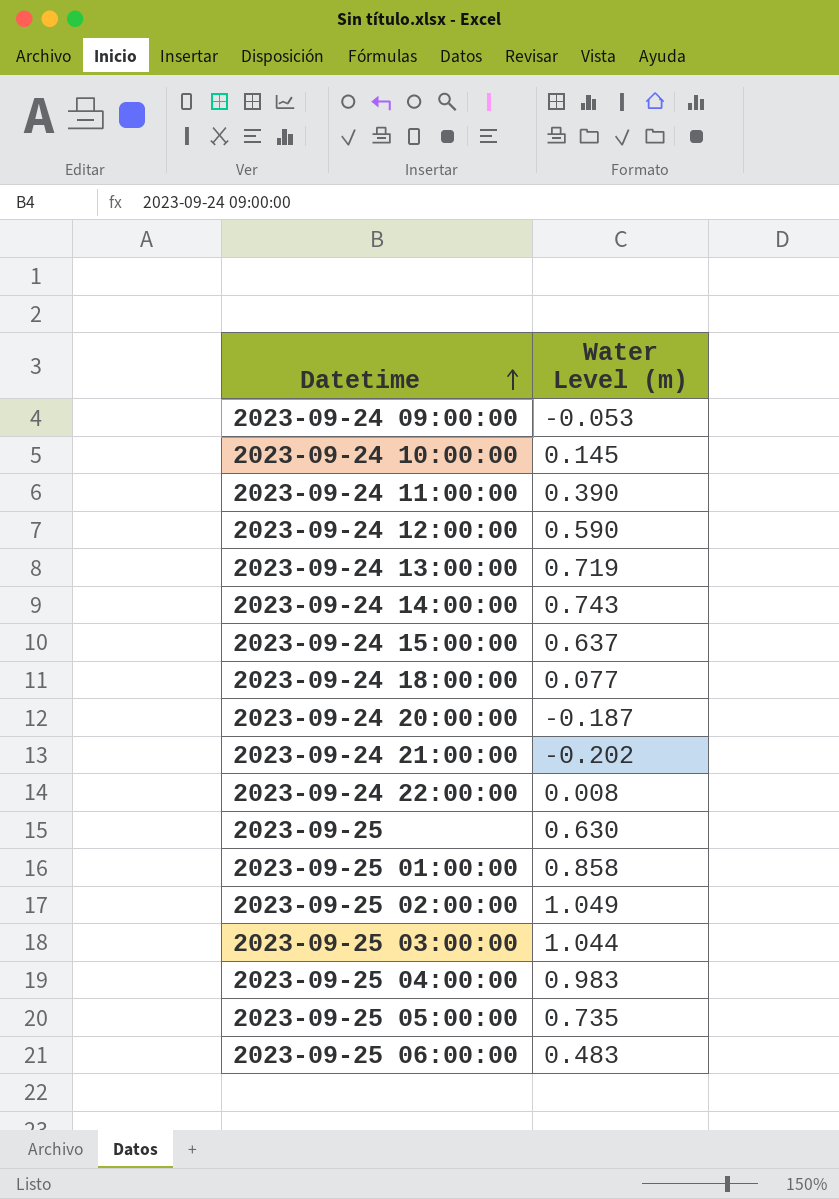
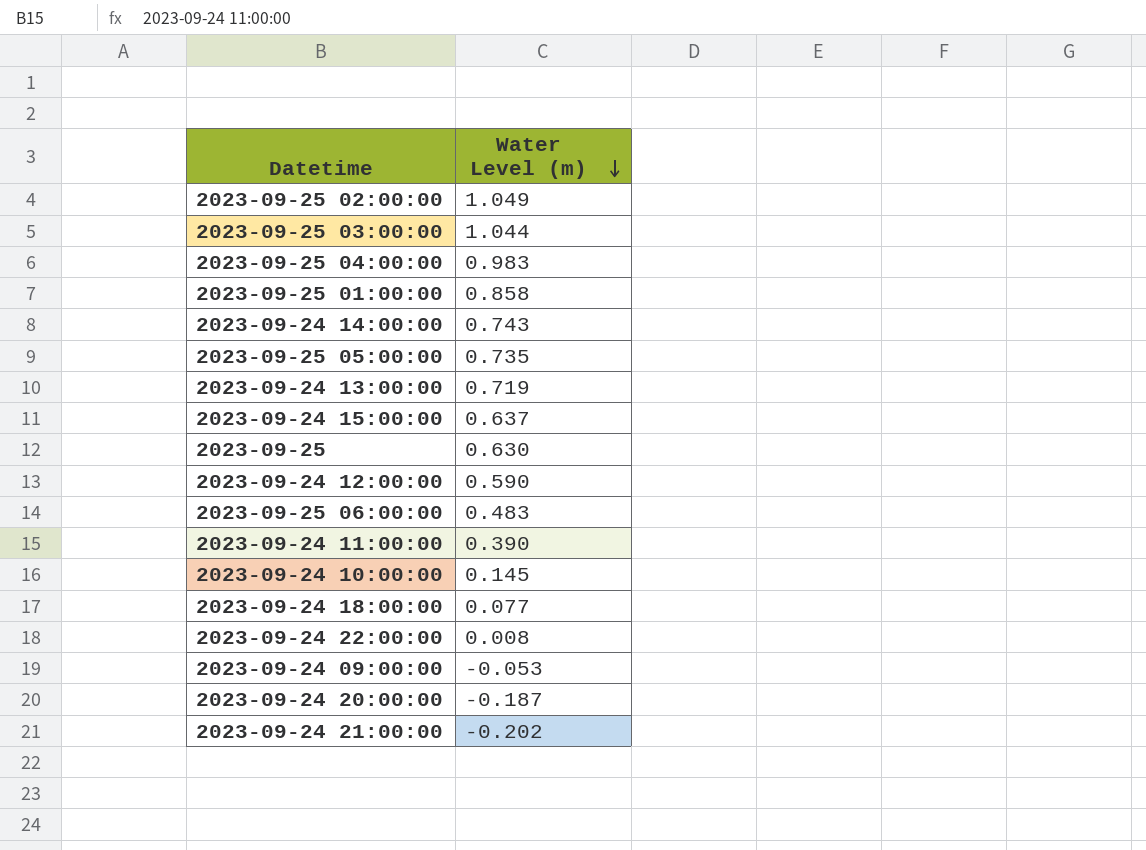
row order: Datetime ascending -> Water Level (m) descending

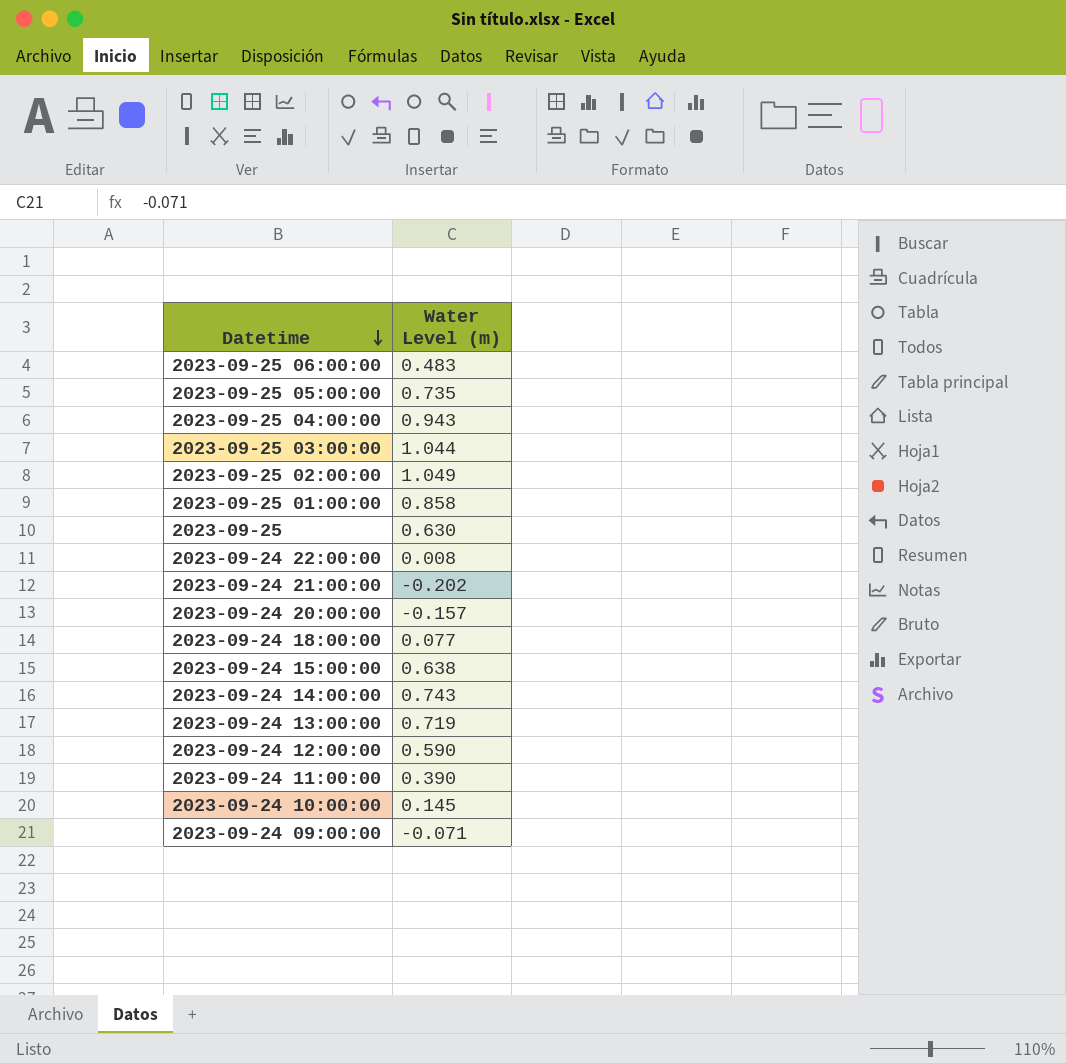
row order: Water Level (m) descending -> Datetime descending
2023-09-25 04:00:00 | Water Level (m): 0.983 -> 0.943
2023-09-24 20:00:00 | Water Level (m): -0.187 -> -0.157
2023-09-24 15:00:00 | Water Level (m): 0.637 -> 0.638
2023-09-24 09:00:00 | Water Level (m): -0.053 -> -0.071

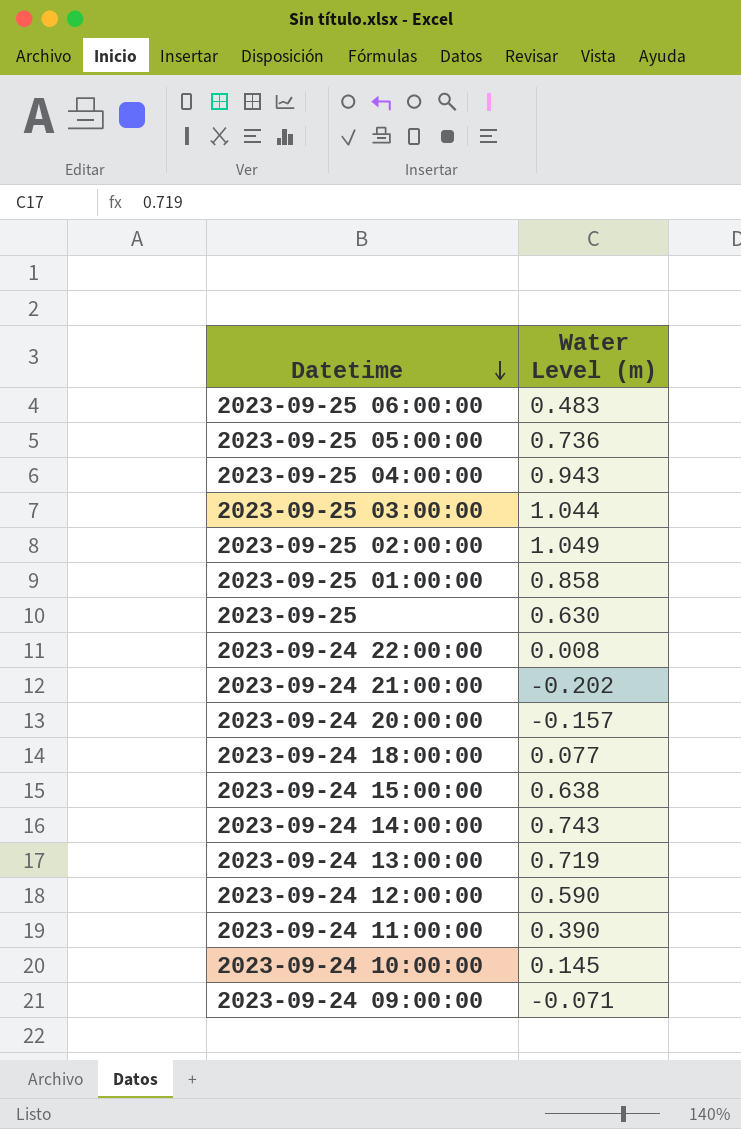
2023-09-25 05:00:00 | Water Level (m): 0.735 -> 0.736

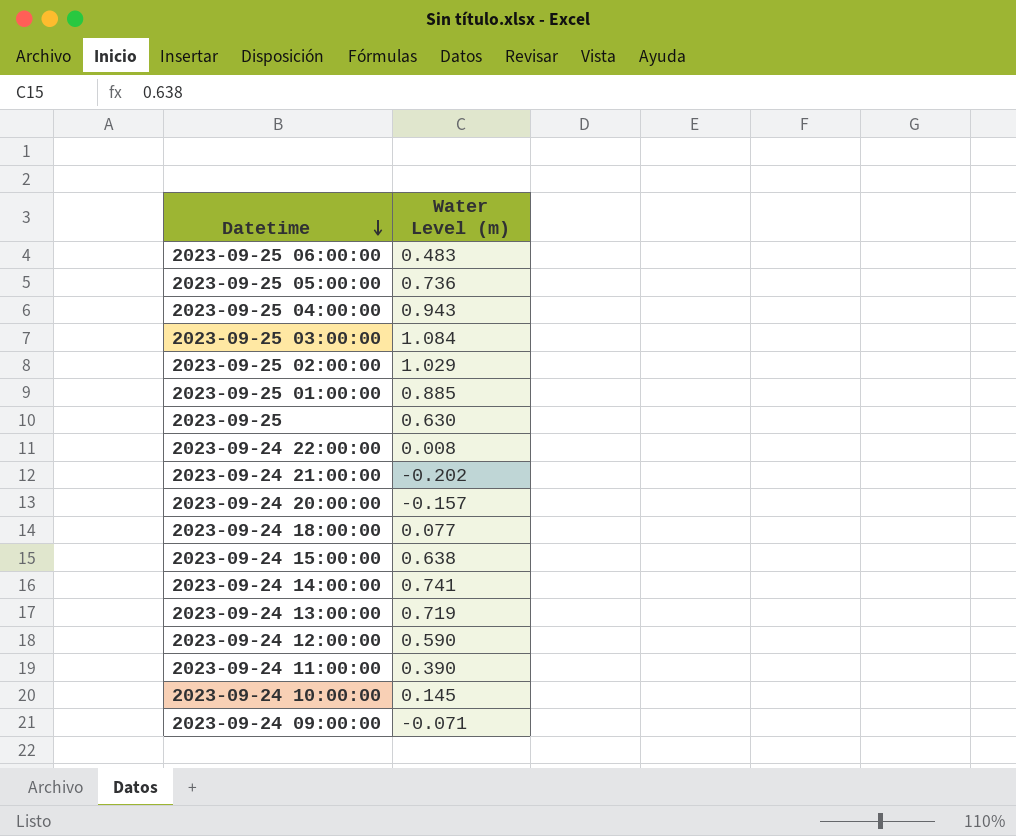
2023-09-25 03:00:00 | Water Level (m): 1.044 -> 1.084
2023-09-25 02:00:00 | Water Level (m): 1.049 -> 1.029
2023-09-25 01:00:00 | Water Level (m): 0.858 -> 0.885
2023-09-24 14:00:00 | Water Level (m): 0.743 -> 0.741

